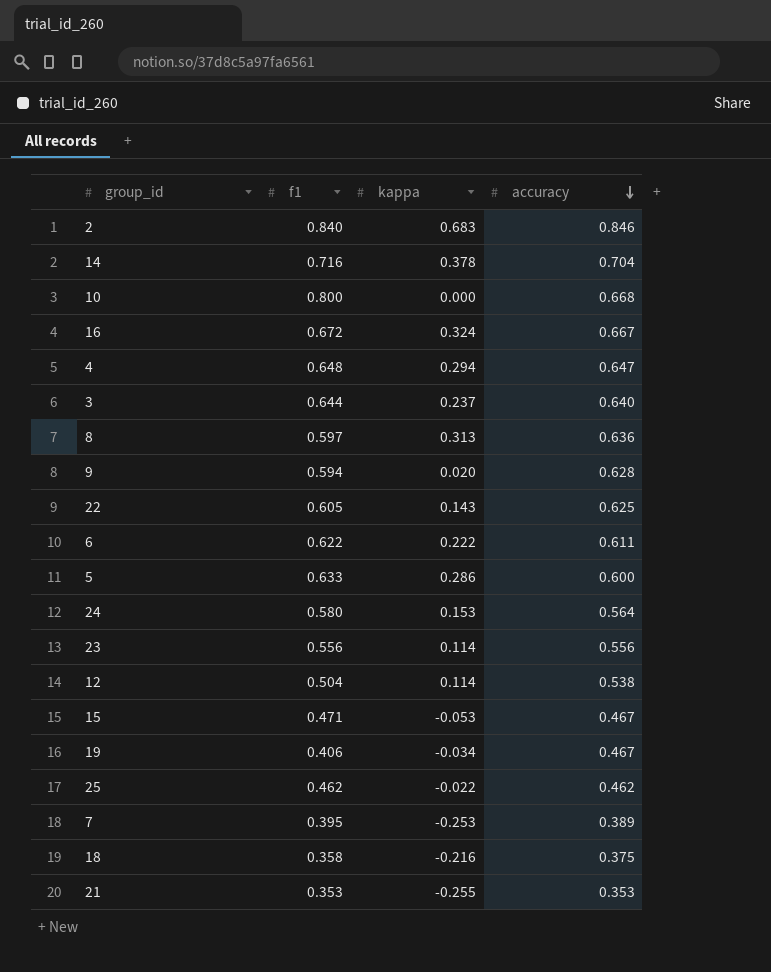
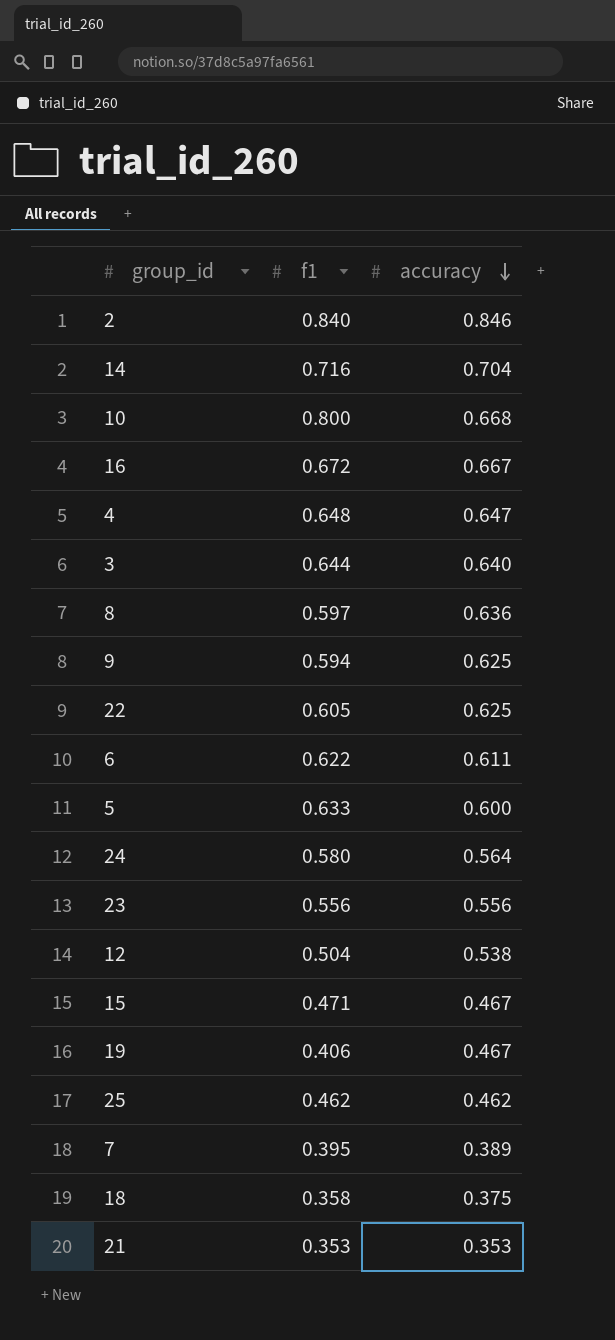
column kappa | position: 3 -> none
9 | accuracy: 0.628 -> 0.625

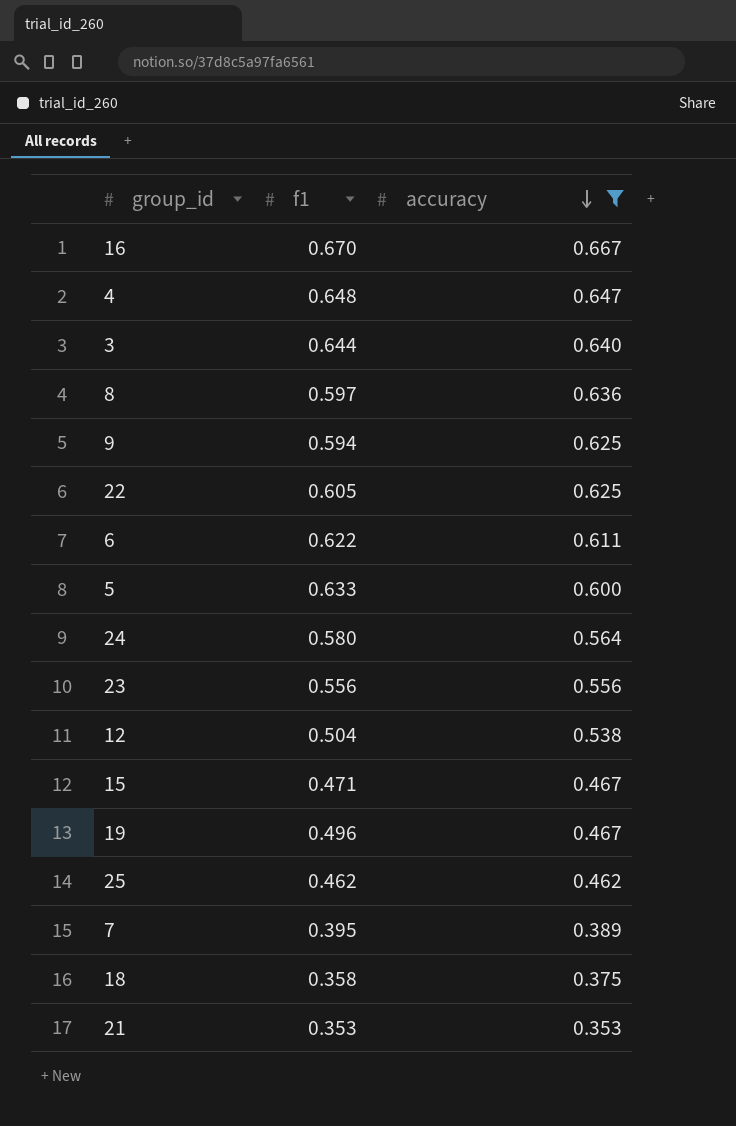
filter: none -> accuracy <= 0.667
16 | f1: 0.672 -> 0.670
19 | f1: 0.406 -> 0.496

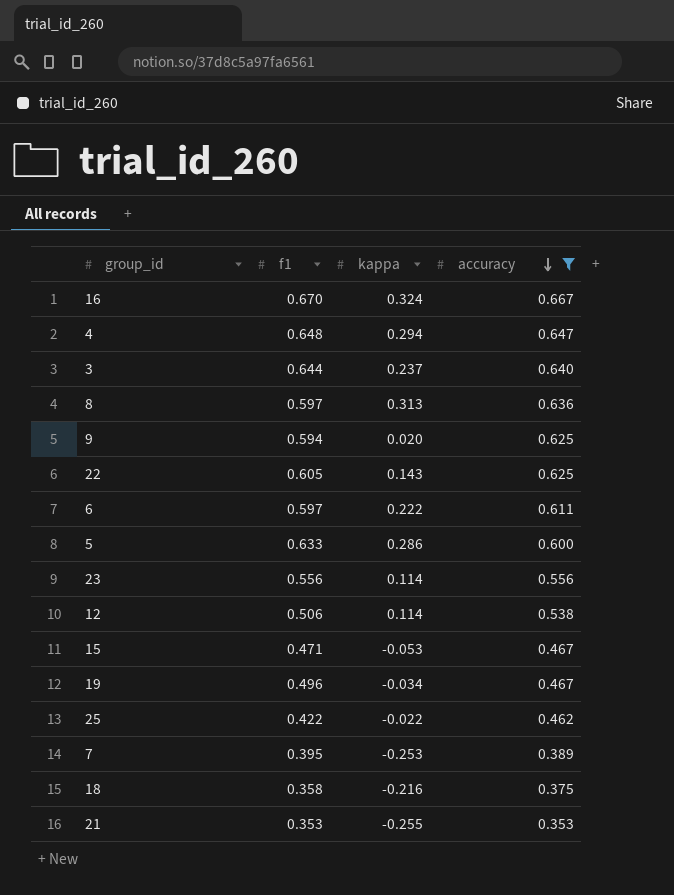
column kappa | position: none -> 3
row 24: 0.580 | 0.564 -> none
6 | f1: 0.622 -> 0.597
12 | f1: 0.504 -> 0.506
25 | f1: 0.462 -> 0.422

